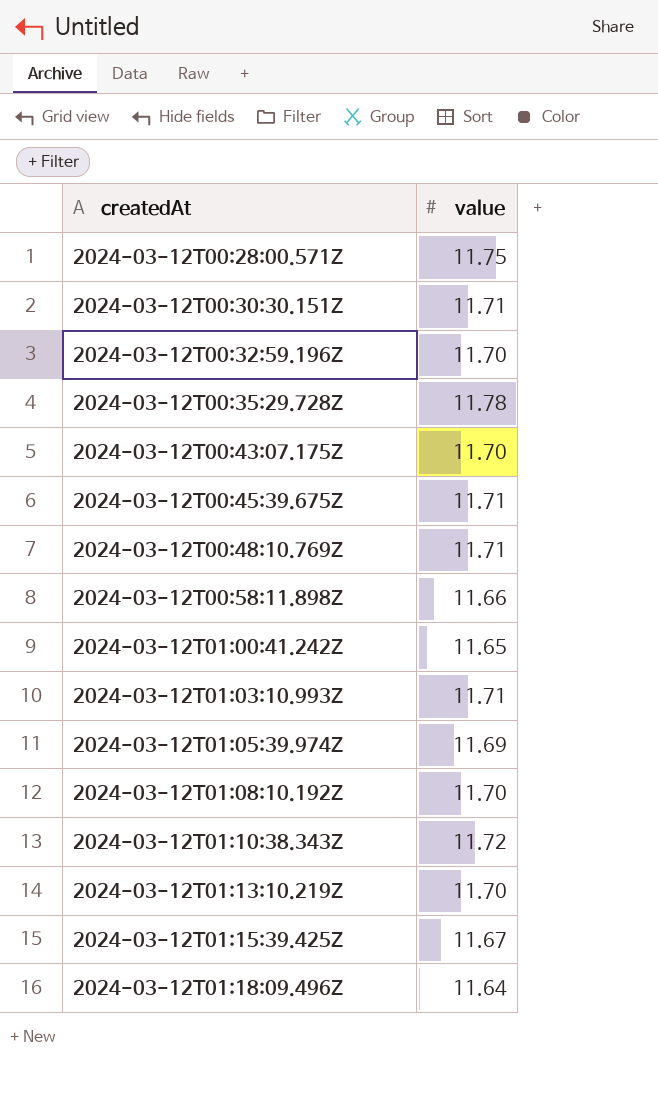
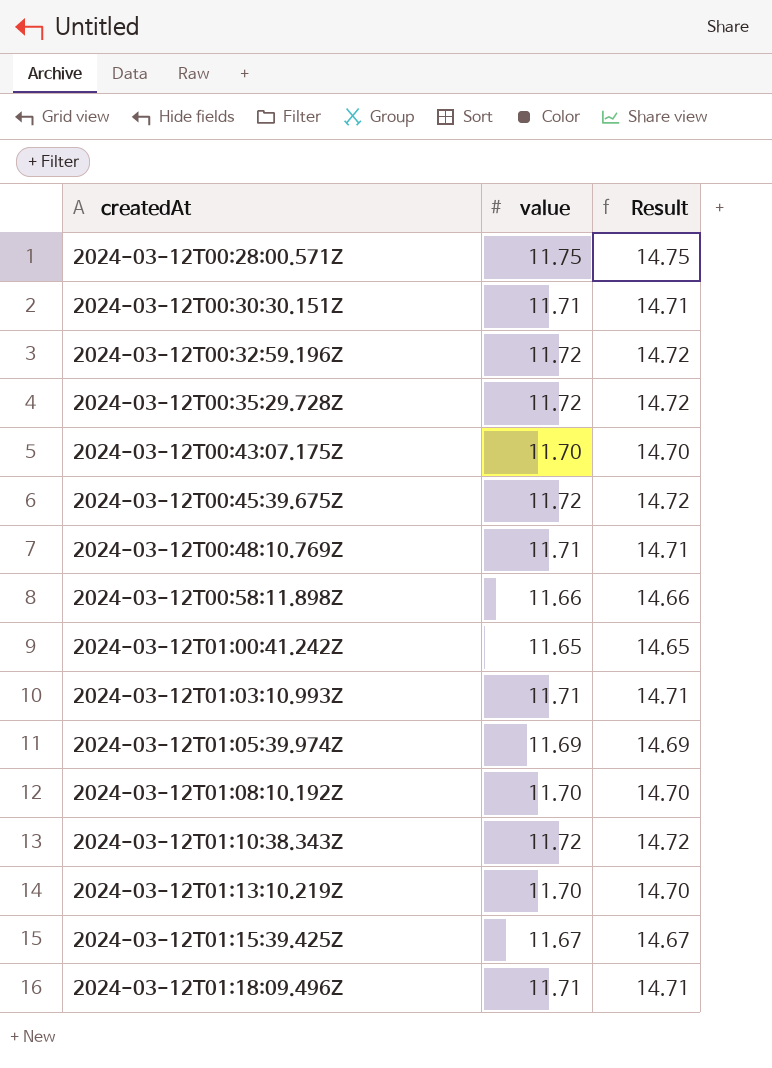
column Result | formula: none -> [value] + 3
2024-03-12T00:32:59.196Z | value: 11.70 -> 11.72
2024-03-12T00:35:29.728Z | value: 11.78 -> 11.72
2024-03-12T00:45:39.675Z | value: 11.71 -> 11.72
2024-03-12T01:18:09.496Z | value: 11.64 -> 11.71

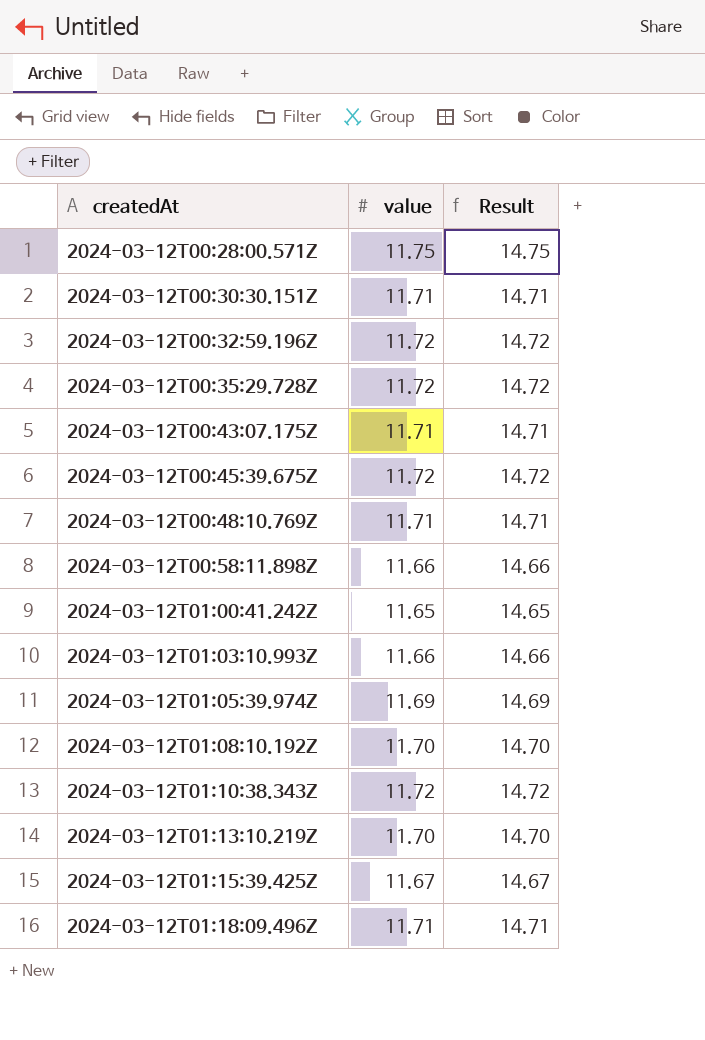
2024-03-12T00:43:07.175Z | value: 11.70 -> 11.71
2024-03-12T00:43:07.175Z | Result: 14.70 -> 14.71
2024-03-12T01:03:10.993Z | value: 11.71 -> 11.66
2024-03-12T01:03:10.993Z | Result: 14.71 -> 14.66

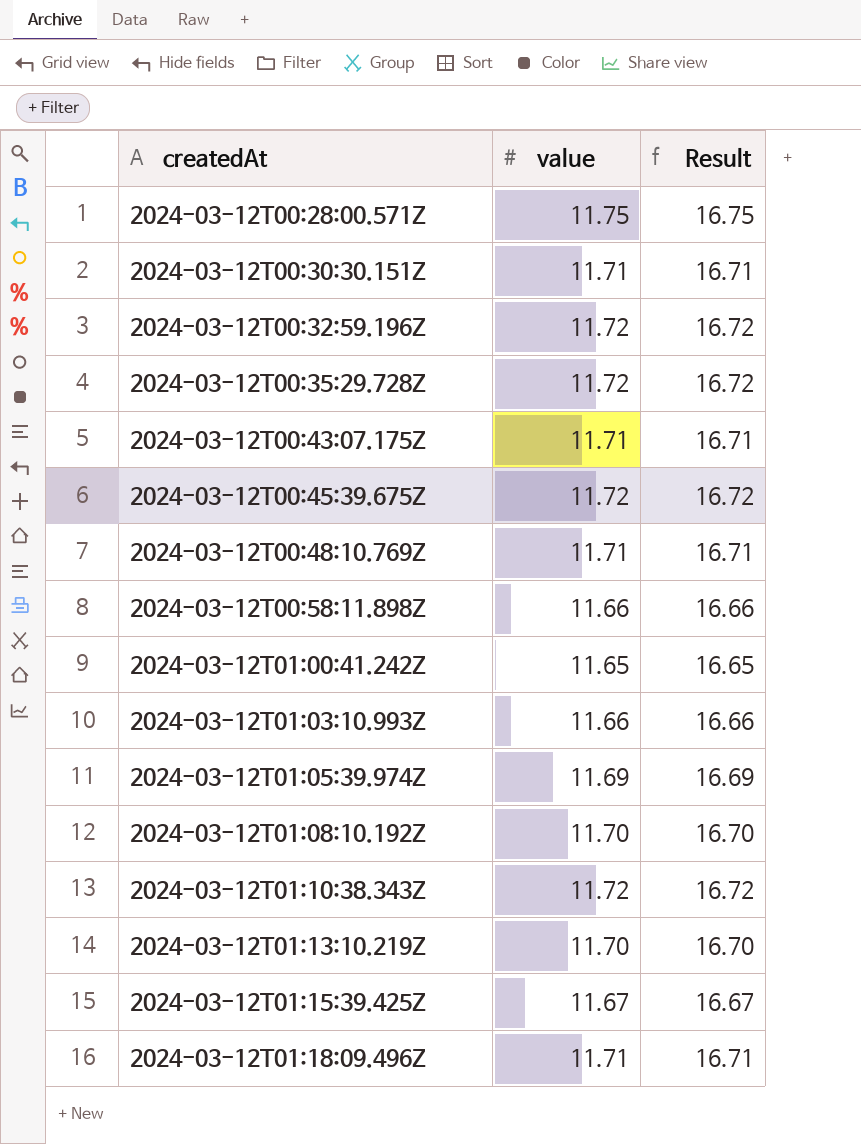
column Result | formula: [value] + 3 -> [value] + 5

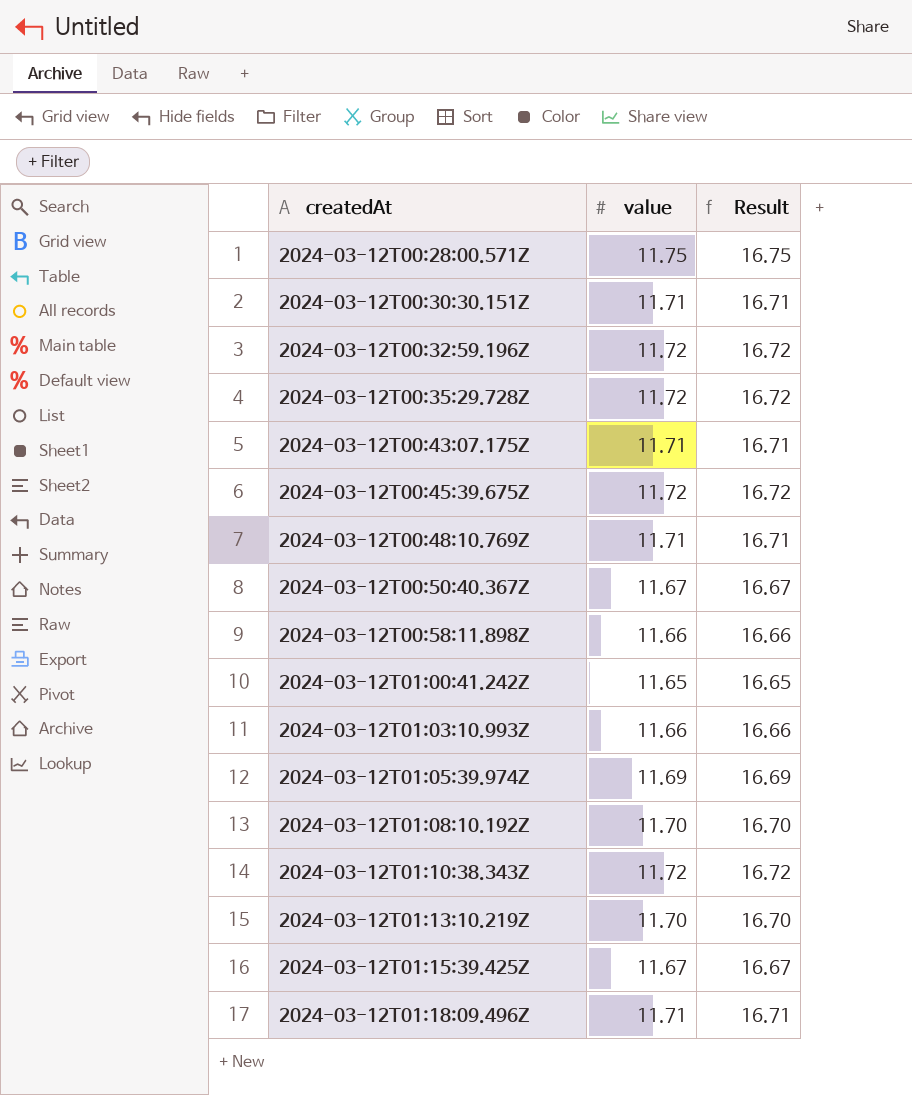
row 2024-03-12T00:50:40.367Z: none -> 11.67 | 16.67

